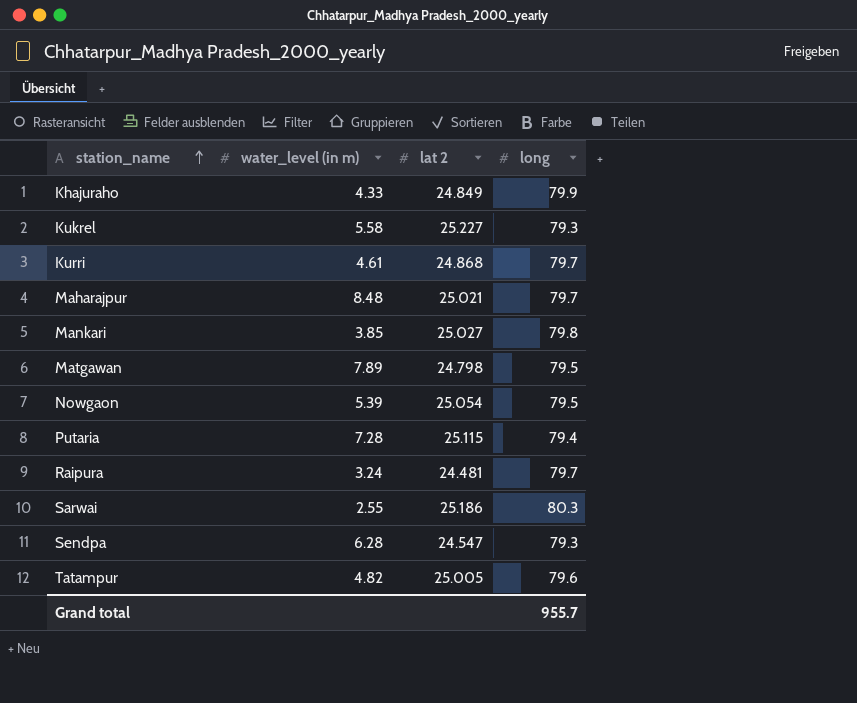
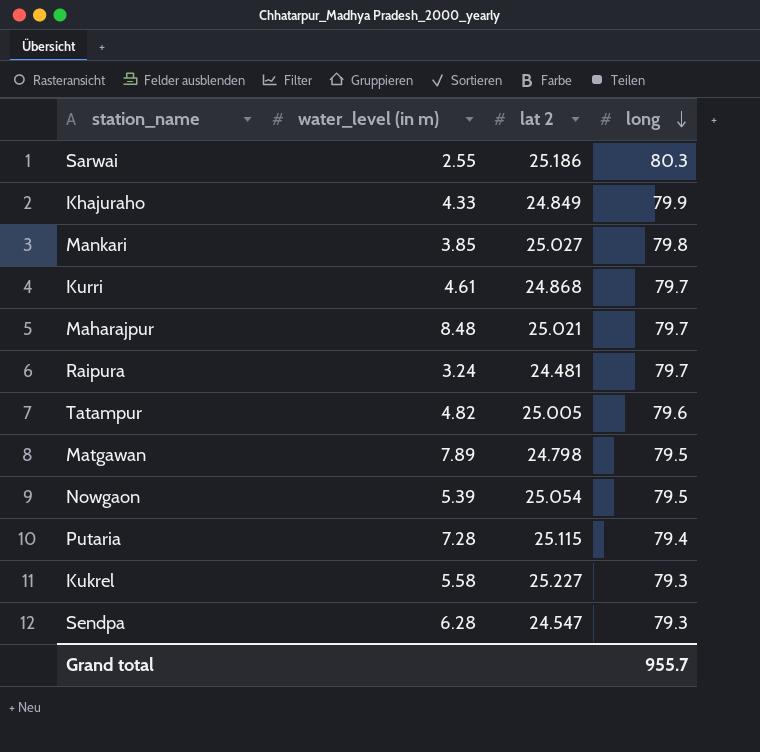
row order: station_name ascending -> long descending

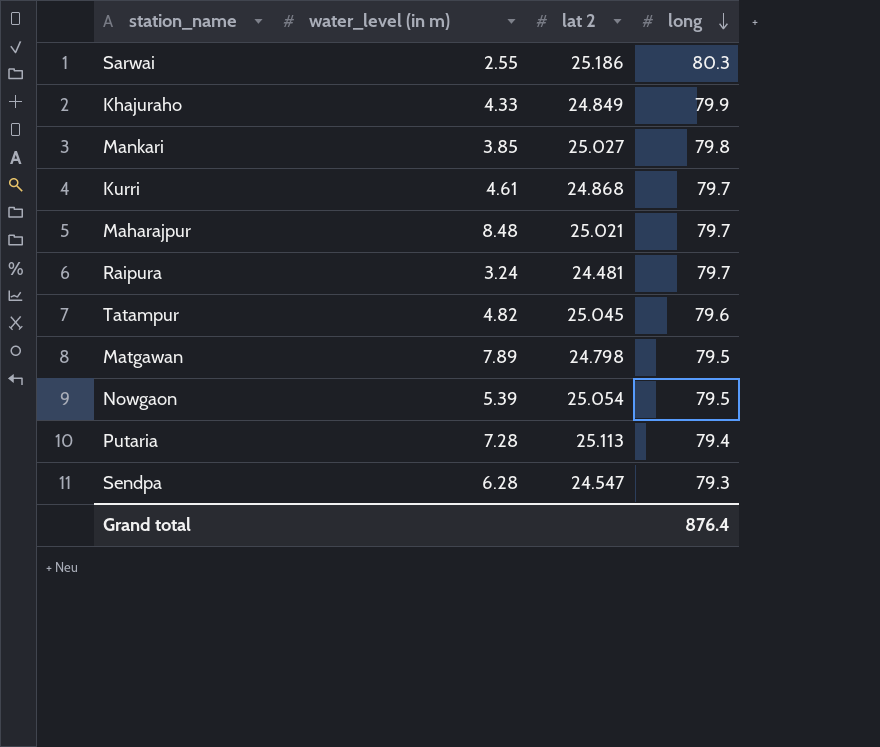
row Kukrel: 5.58 | 25.227 | 79.3 -> none
Tatampur | lat 2: 25.005 -> 25.045
Putaria | lat 2: 25.115 -> 25.113
Grand total | long: 955.7 -> 876.4

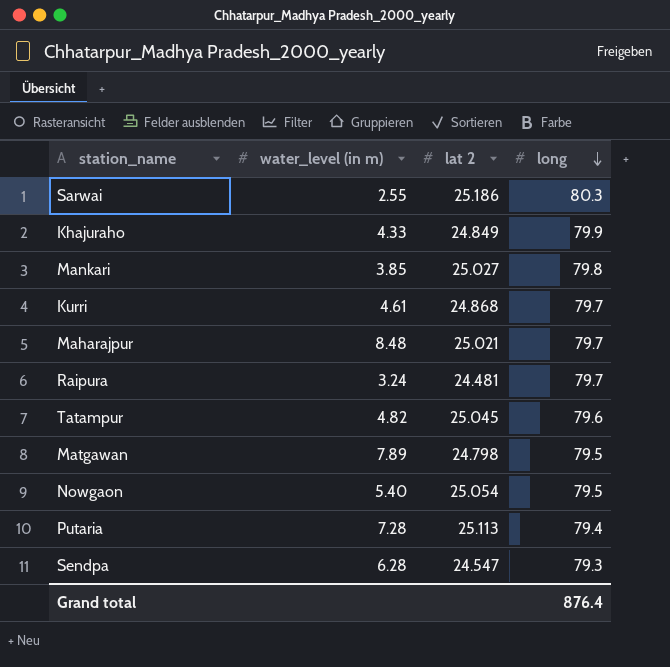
Nowgaon | water_level (in m): 5.39 -> 5.40

